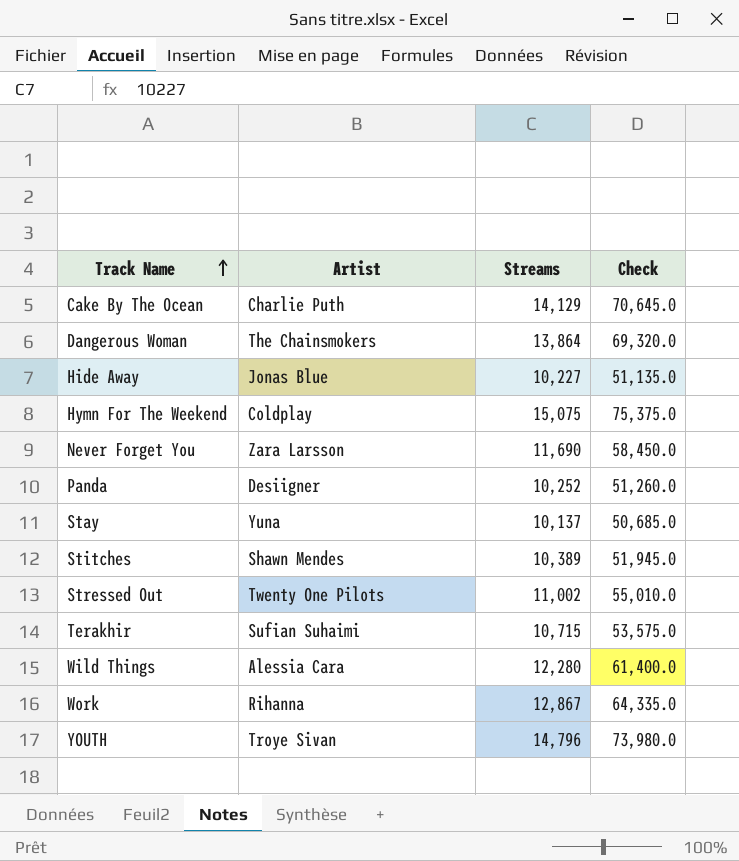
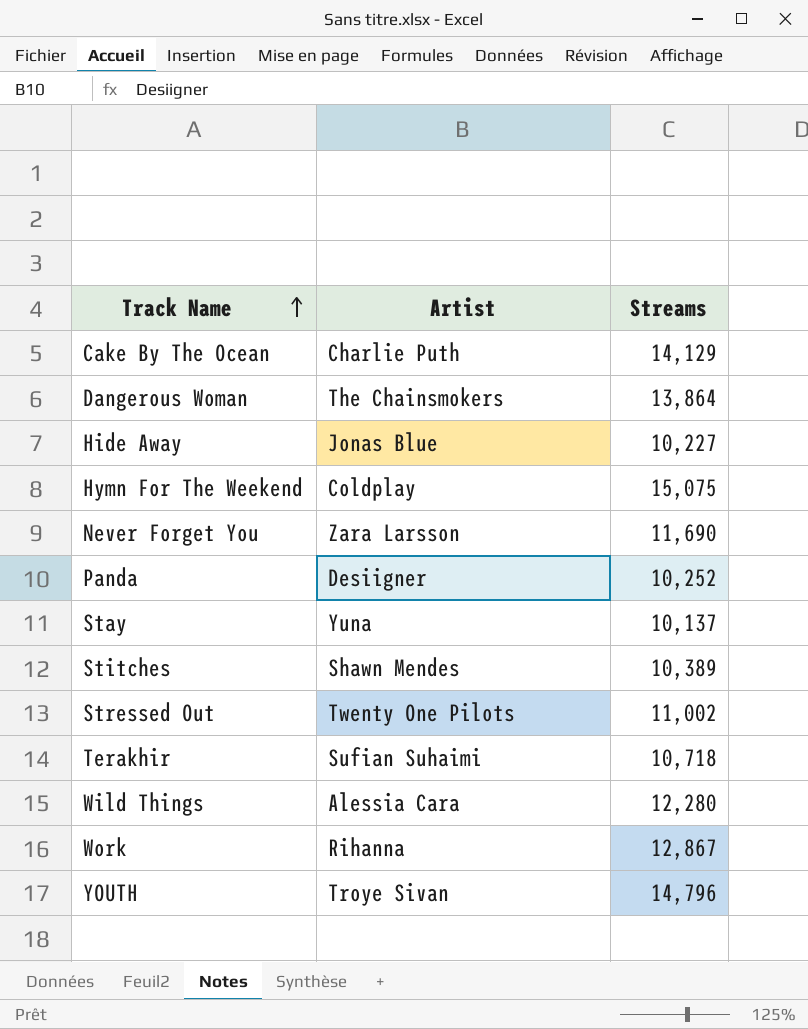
column Check | formula: [Streams] * 5 -> none
Terakhir | Streams: 10,715 -> 10,718

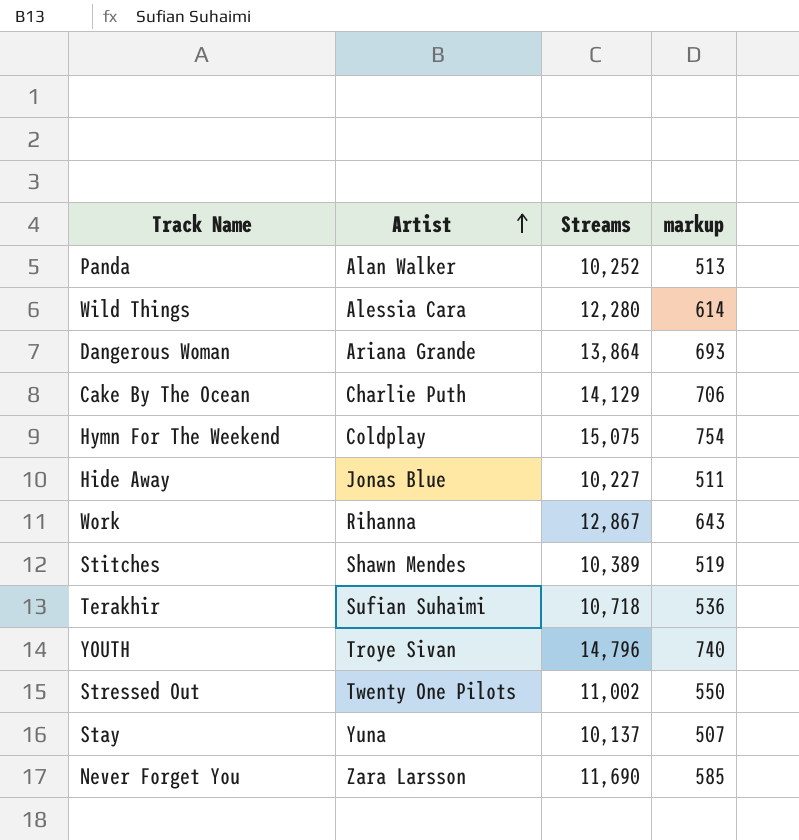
row order: Track Name ascending -> Artist ascending
column markup | formula: none -> [Streams] * 0.05
Panda | Artist: Desiigner -> Alan Walker
Dangerous Woman | Artist: The Chainsmokers -> Ariana Grande

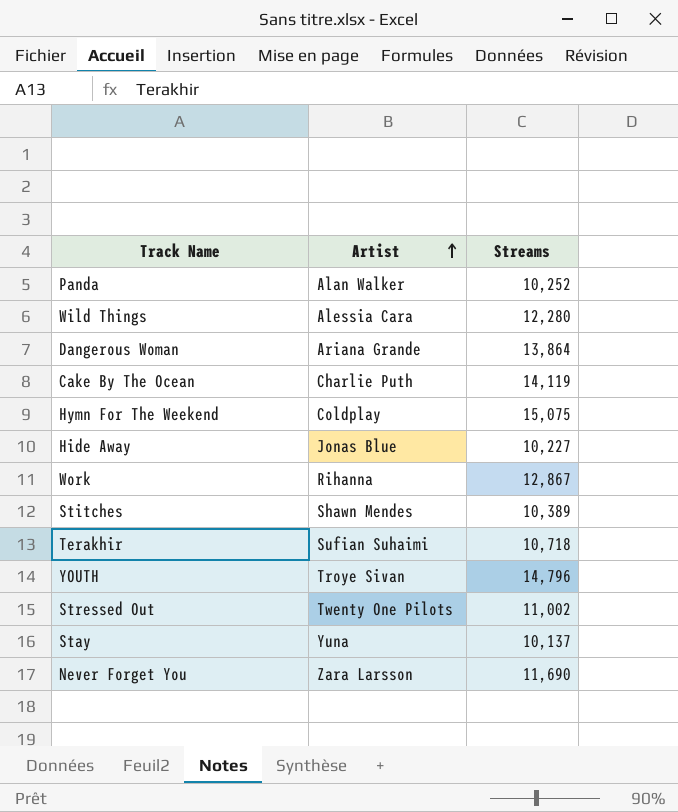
column markup | formula: [Streams] * 0.05 -> none
Cake By The Ocean | Streams: 14,129 -> 14,119

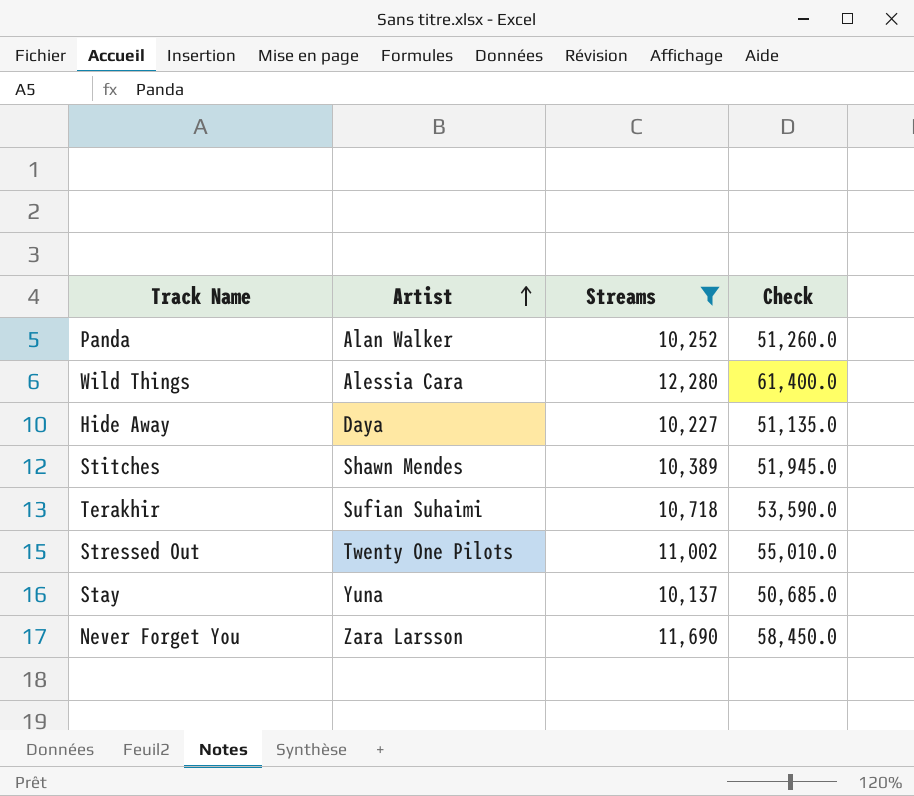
filter: none -> Streams <= 12,280
column Check | formula: none -> [Streams] * 5
Hide Away | Artist: Jonas Blue -> Daya

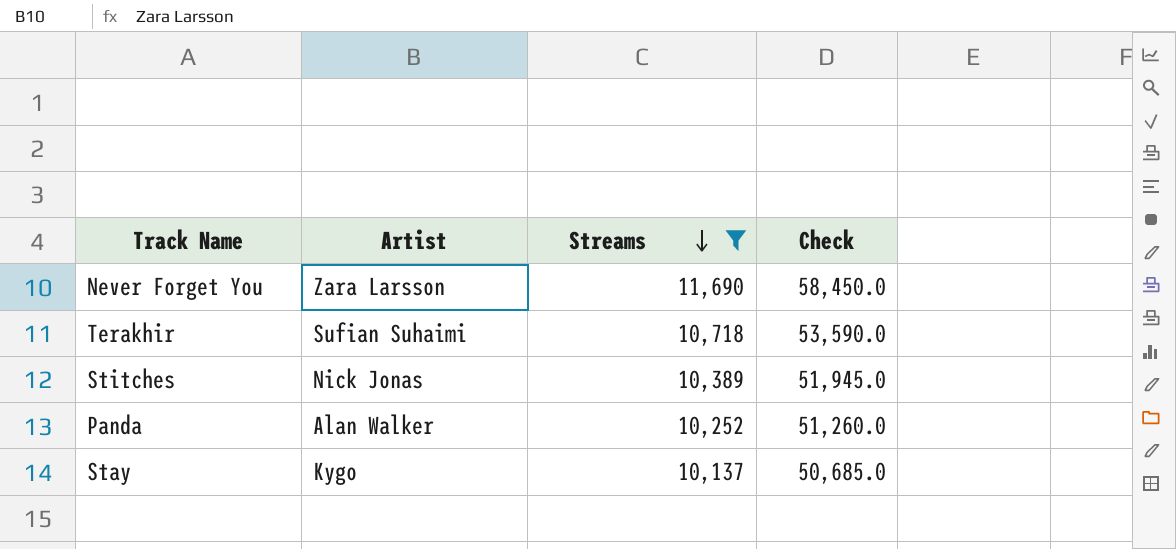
row order: Artist ascending -> Streams descending
row Wild Things: Alessia Cara | 12,280 | 61,400.0 -> none
row Hide Away: Daya | 10,227 | 51,135.0 -> none
row Stressed Out: Twenty One Pilots | 11,002 | 55,010.0 -> none
Stitches | Artist: Shawn Mendes -> Nick Jonas
Stay | Artist: Yuna -> Kygo

